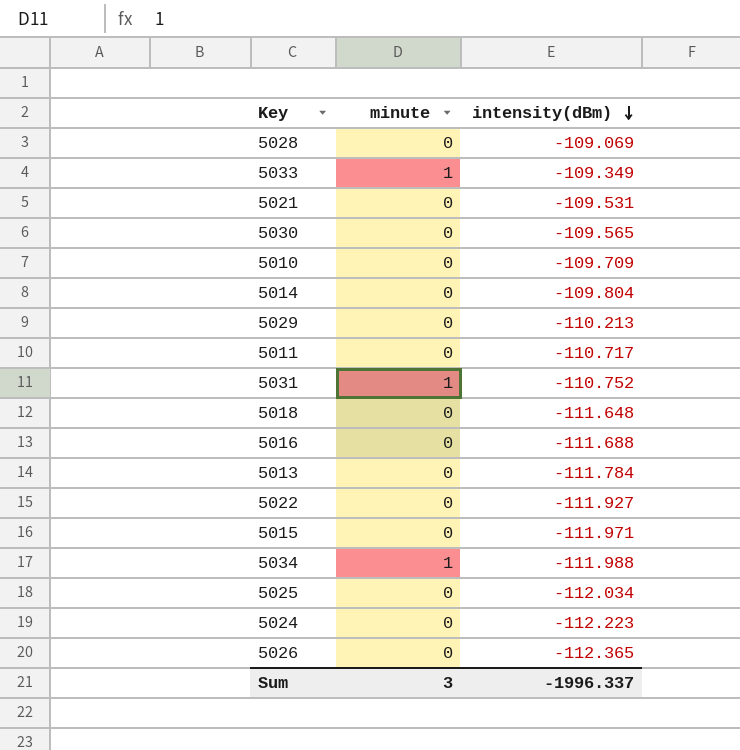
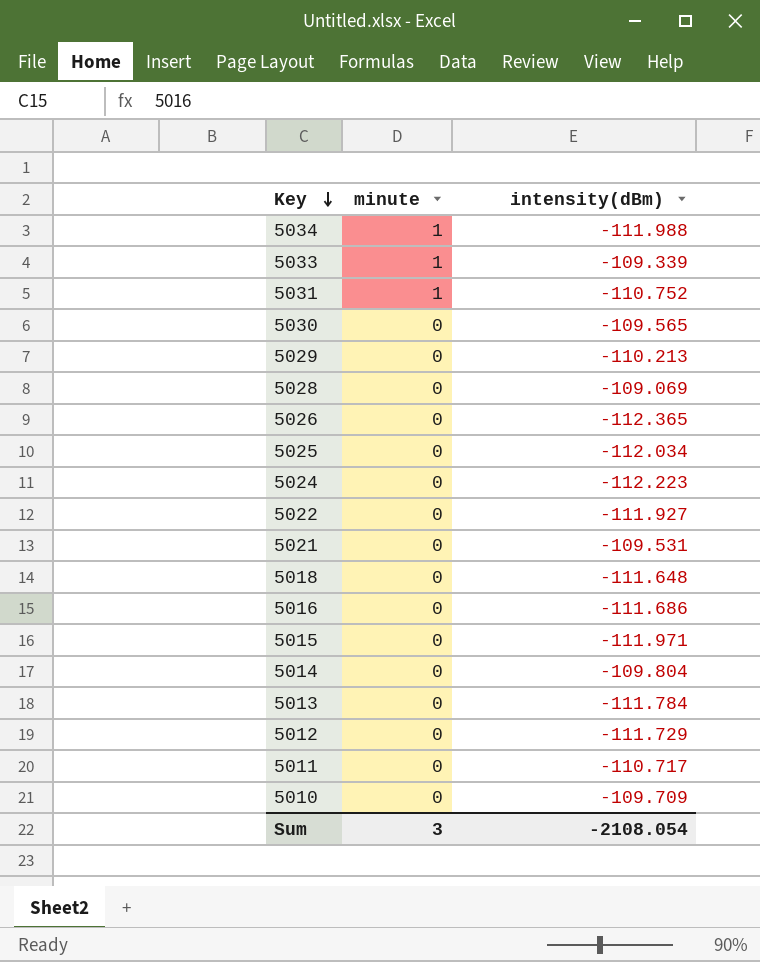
row order: intensity(dBm) descending -> Key descending
5033 | intensity(dBm): -109.349 -> -109.339
5016 | intensity(dBm): -111.688 -> -111.686
row 5012: none -> 0 | -111.729
Sum | intensity(dBm): -1996.337 -> -2108.054

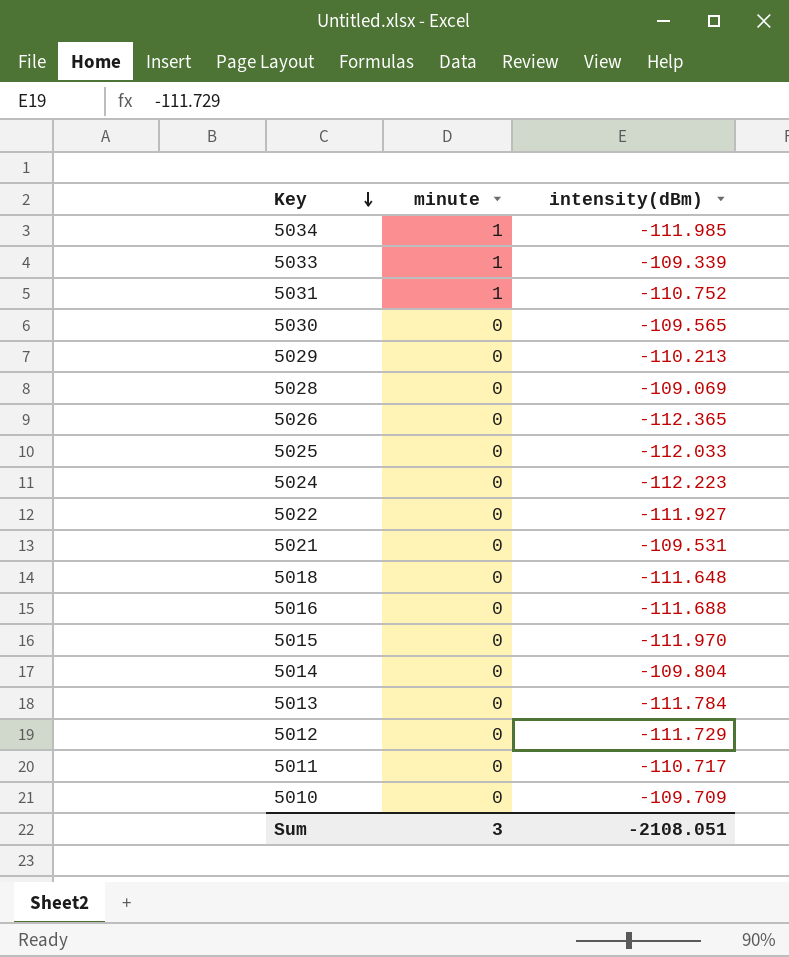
5034 | intensity(dBm): -111.988 -> -111.985
5025 | intensity(dBm): -112.034 -> -112.033
5016 | intensity(dBm): -111.686 -> -111.688
5015 | intensity(dBm): -111.971 -> -111.970
Sum | intensity(dBm): -2108.054 -> -2108.051

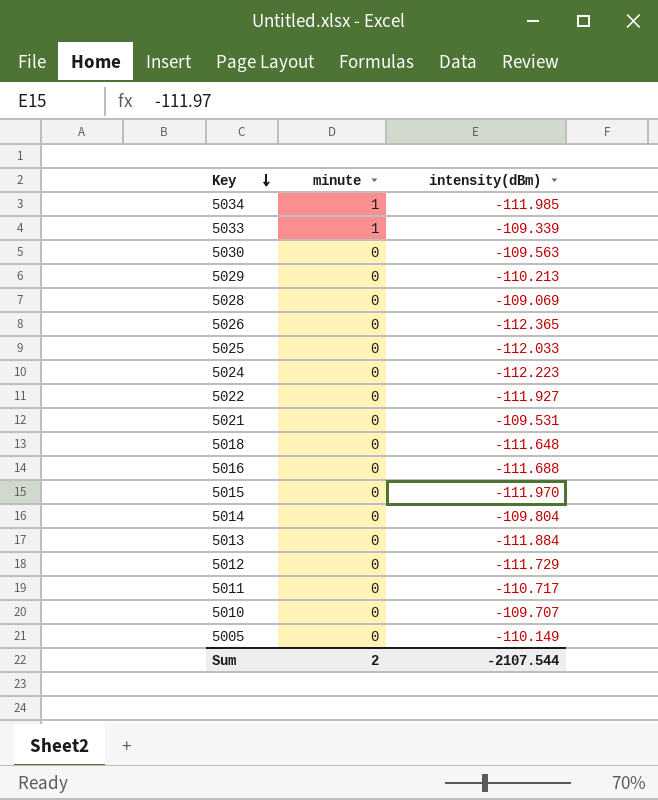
row 5031: 1 | -110.752 -> none
5030 | intensity(dBm): -109.565 -> -109.563
5013 | intensity(dBm): -111.784 -> -111.884
5010 | intensity(dBm): -109.709 -> -109.707
row 5005: none -> 0 | -110.149
Sum | minute: 3 -> 2
Sum | intensity(dBm): -2108.051 -> -2107.544

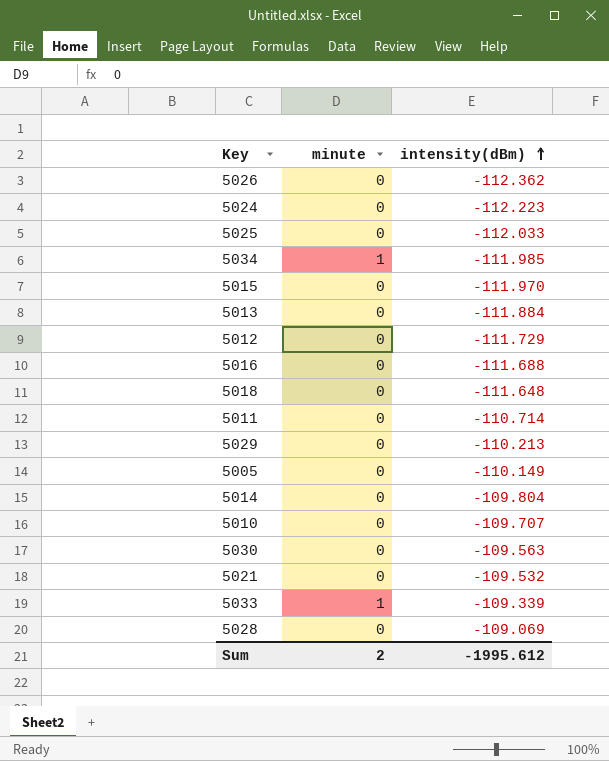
row order: Key descending -> intensity(dBm) ascending
row 5022: 0 | -111.927 -> none
5026 | intensity(dBm): -112.365 -> -112.362
5011 | intensity(dBm): -110.717 -> -110.714
5021 | intensity(dBm): -109.531 -> -109.532
Sum | intensity(dBm): -2107.544 -> -1995.612

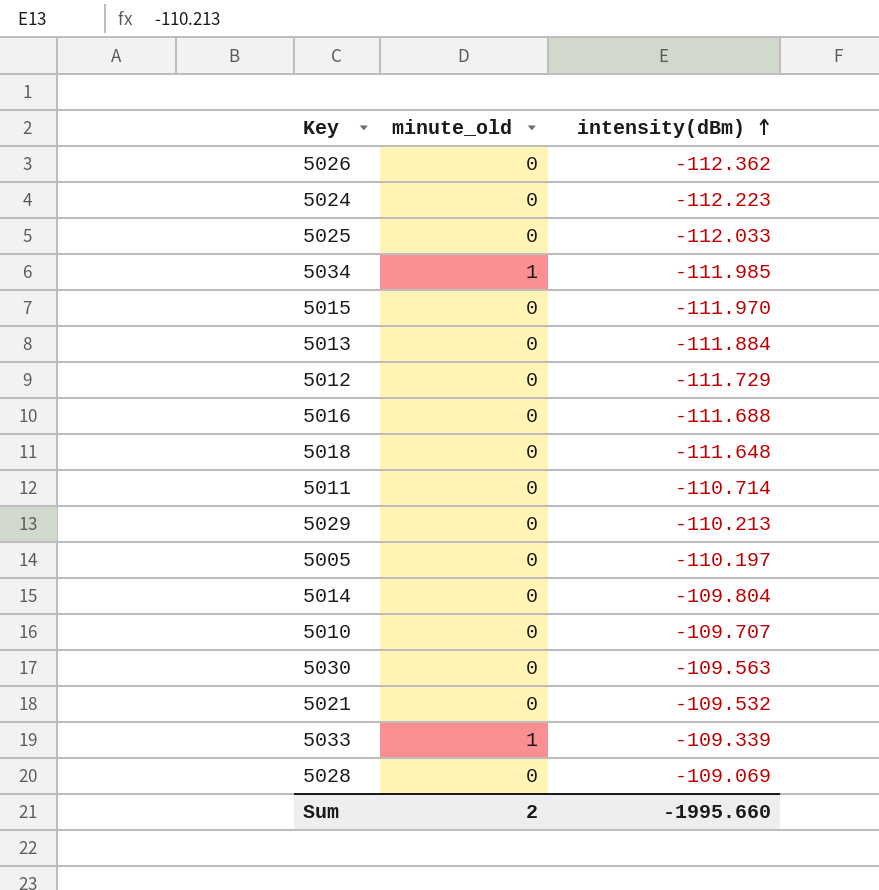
column name: minute -> minute_old
5005 | intensity(dBm): -110.149 -> -110.197
Sum | intensity(dBm): -1995.612 -> -1995.660

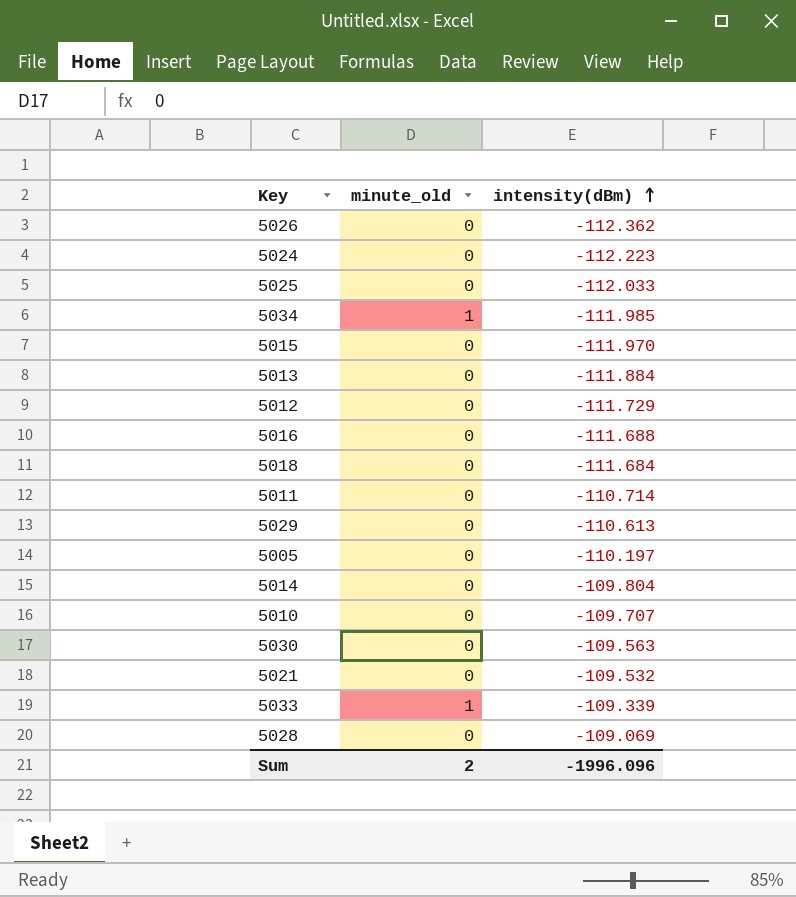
5018 | intensity(dBm): -111.648 -> -111.684
5029 | intensity(dBm): -110.213 -> -110.613
Sum | intensity(dBm): -1995.660 -> -1996.096

